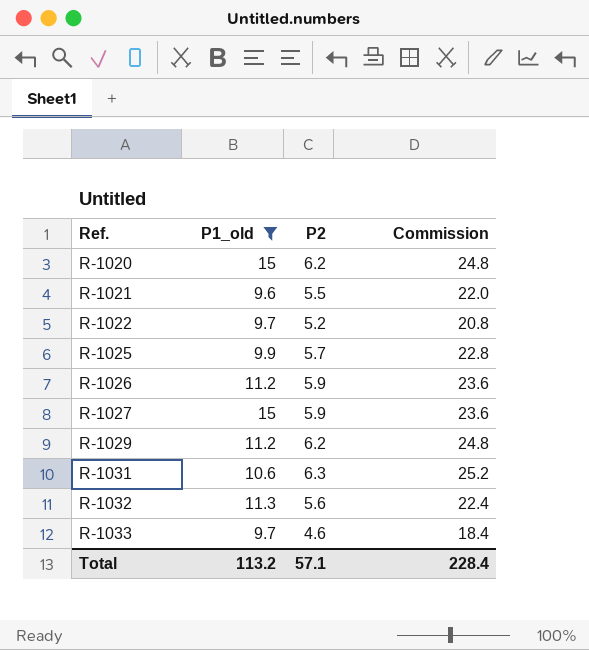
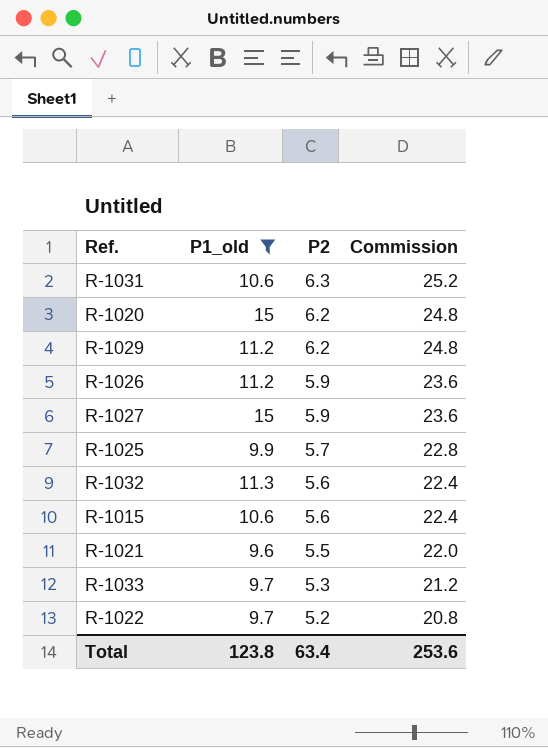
row order: Ref. ascending -> P2 descending
row R-1015: none -> 10.6 | 5.6 | 22.4
R-1033 | P2: 4.6 -> 5.3
R-1033 | Commission: 18.4 -> 21.2
Total | P1_old: 113.2 -> 123.8
Total | P2: 57.1 -> 63.4
Total | Commission: 228.4 -> 253.6

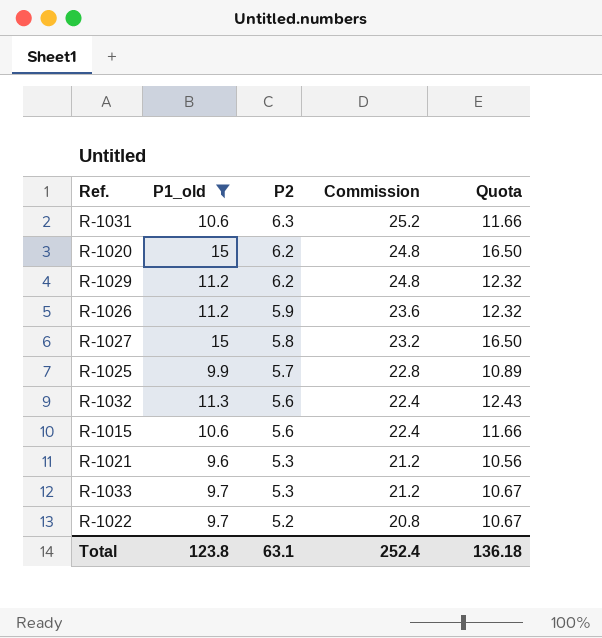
column Quota | formula: none -> [P1_old] * 1.1
R-1027 | P2: 5.9 -> 5.8
R-1027 | Commission: 23.6 -> 23.2
R-1021 | P2: 5.5 -> 5.3
R-1021 | Commission: 22.0 -> 21.2
Total | P2: 63.4 -> 63.1
Total | Commission: 253.6 -> 252.4

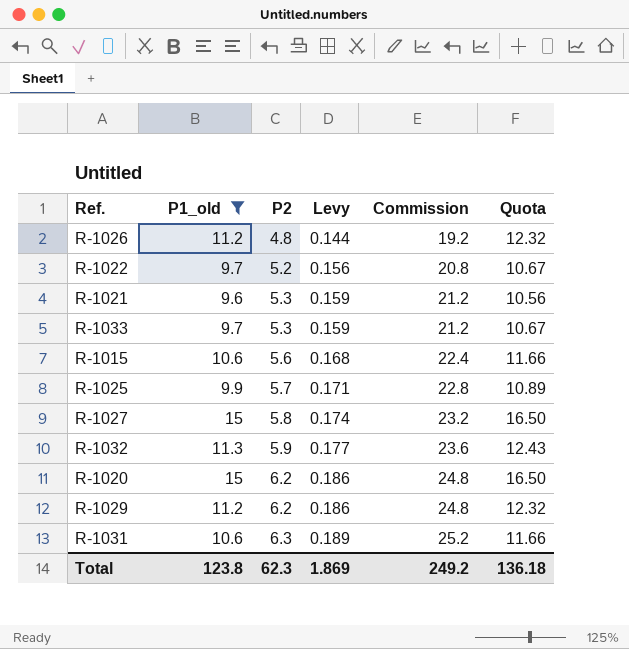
row order: P2 descending -> P2 ascending
column Levy | formula: none -> [P2] * 0.03
R-1026 | P2: 5.9 -> 4.8
R-1026 | Commission: 23.6 -> 19.2
R-1032 | P2: 5.6 -> 5.9
R-1032 | Commission: 22.4 -> 23.6
Total | P2: 63.1 -> 62.3
Total | Commission: 252.4 -> 249.2

